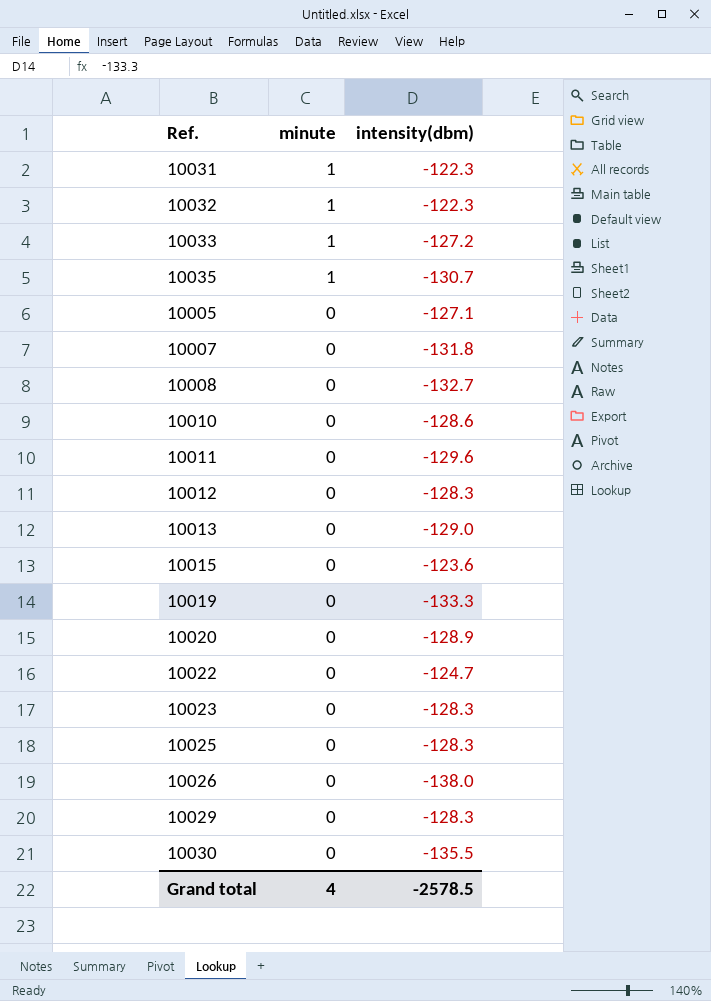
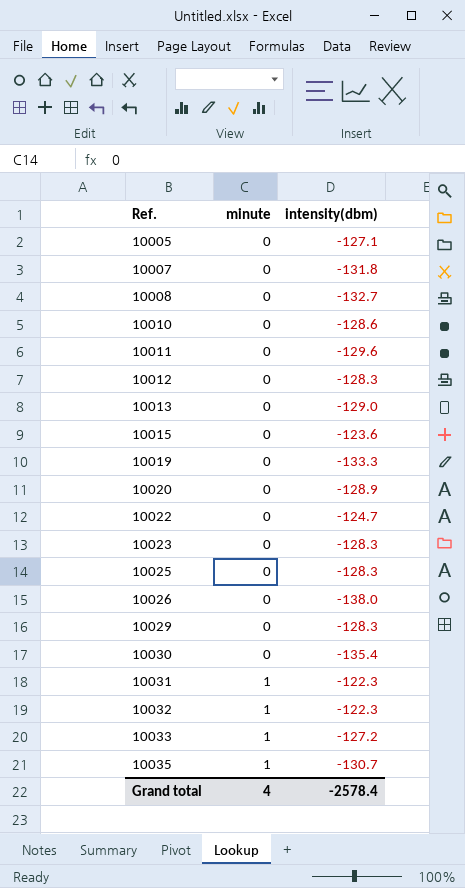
row order: minute descending -> Ref. ascending
10030 | intensity(dbm): -135.5 -> -135.4
Grand total | intensity(dbm): -2578.5 -> -2578.4

